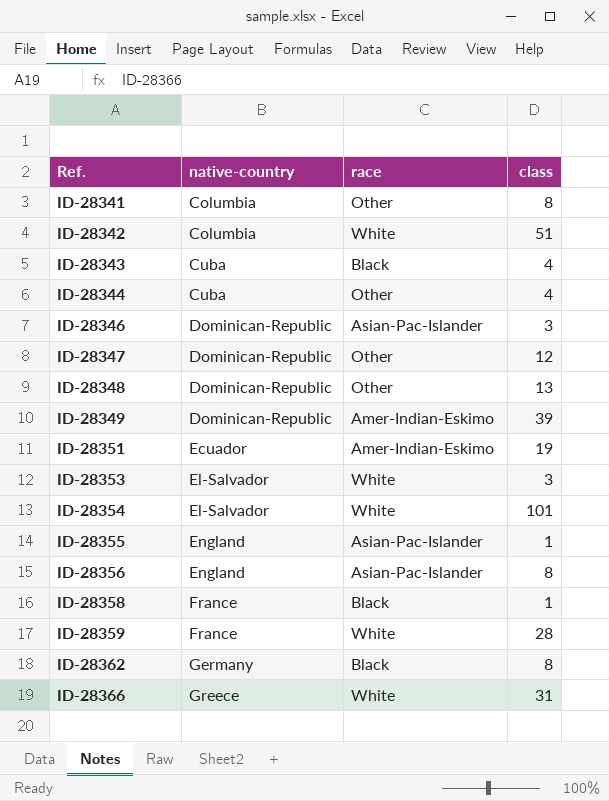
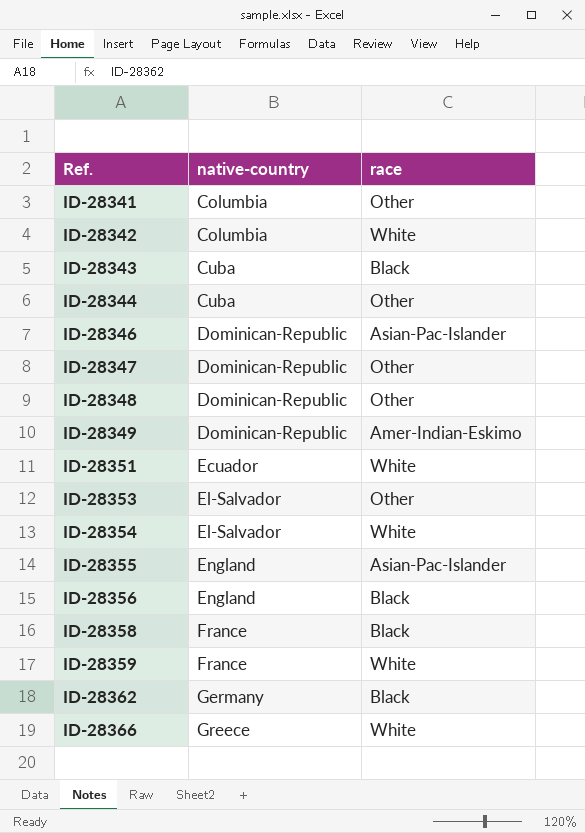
column class | position: 4 -> none
ID-28351 | race: Amer-Indian-Eskimo -> White
ID-28353 | race: White -> Other
ID-28356 | race: Asian-Pac-Islander -> Black

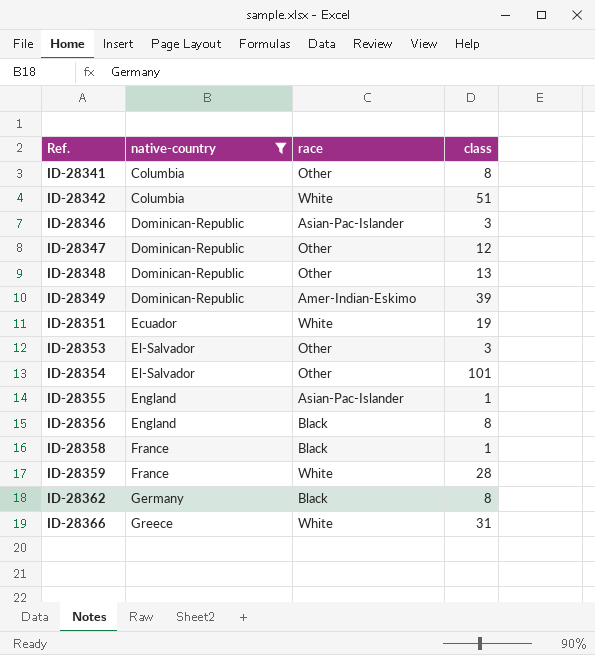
filter: none -> native-country != Cuba
column class | position: none -> 4
ID-28354 | race: White -> Other

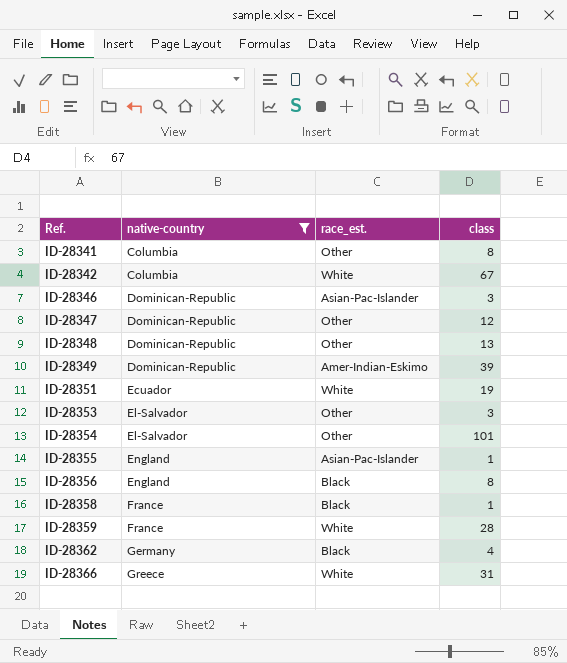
column name: race -> race_est.
ID-28342 | class: 51 -> 67
ID-28362 | class: 8 -> 4

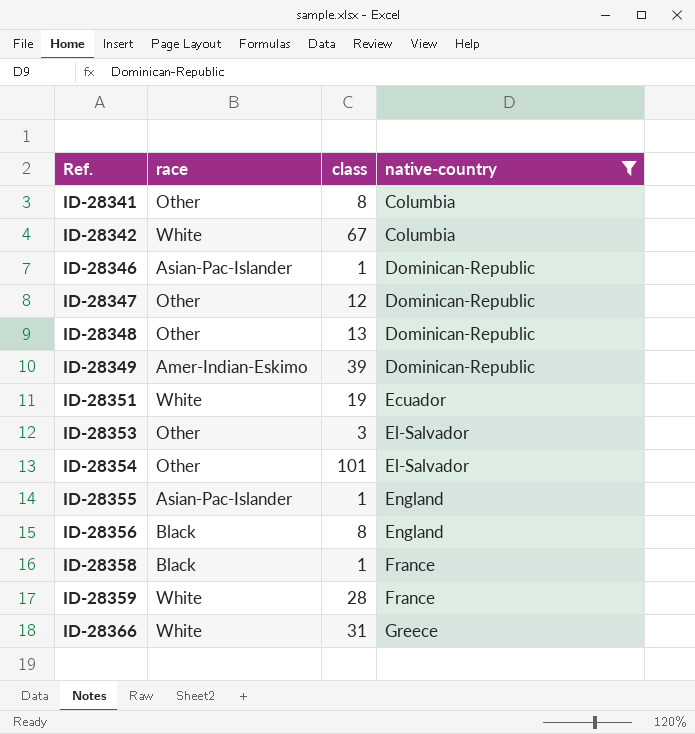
column name: race_est. -> race
column native-country | position: 2 -> 4
row ID-28362: Germany | Black | 4 -> none
ID-28346 | class: 3 -> 1

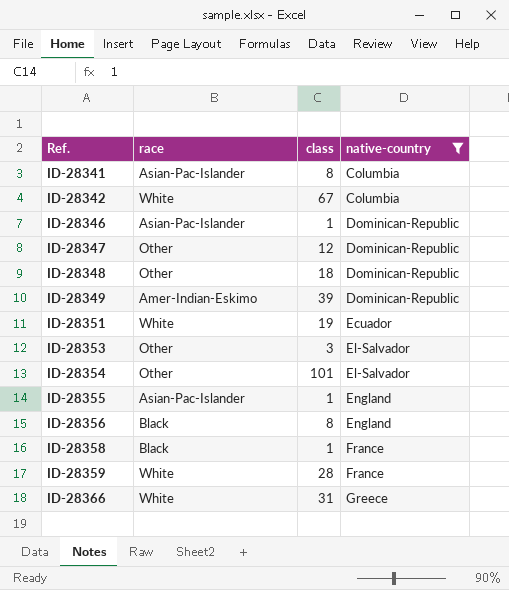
ID-28341 | race: Other -> Asian-Pac-Islander
ID-28348 | class: 13 -> 18

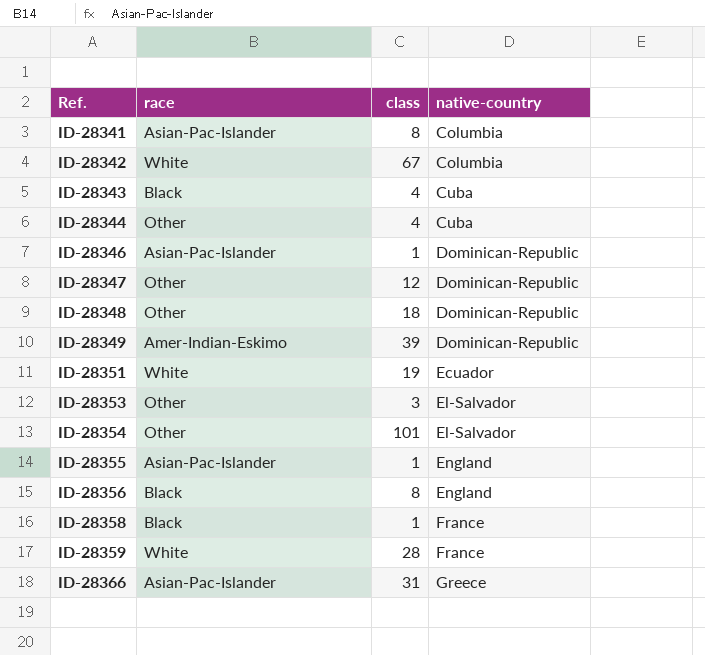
filter: native-country != Cuba -> none
ID-28366 | race: White -> Asian-Pac-Islander

